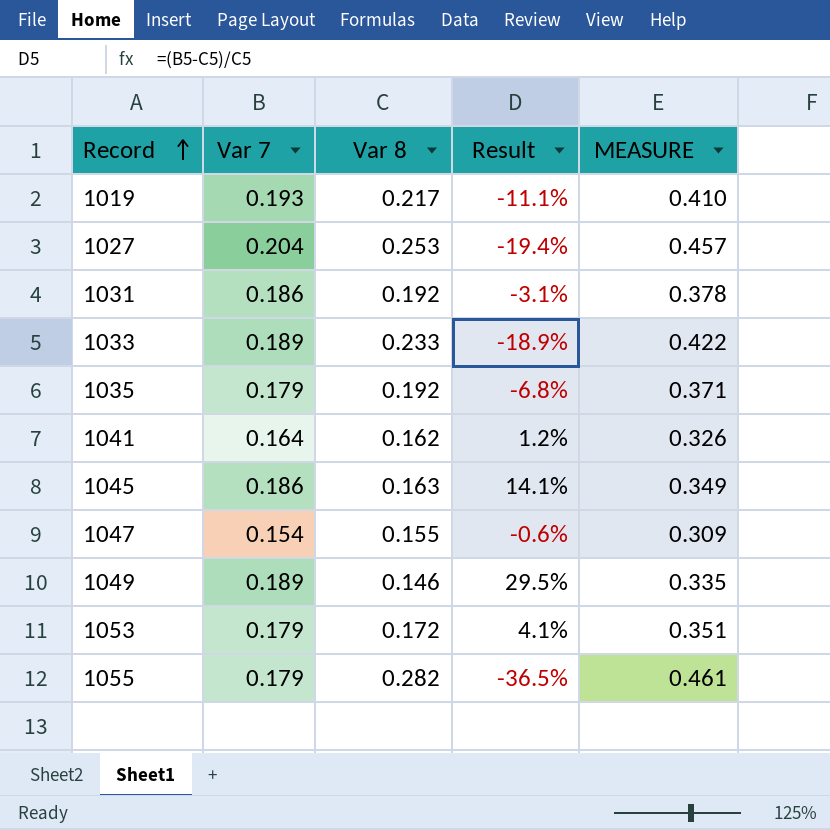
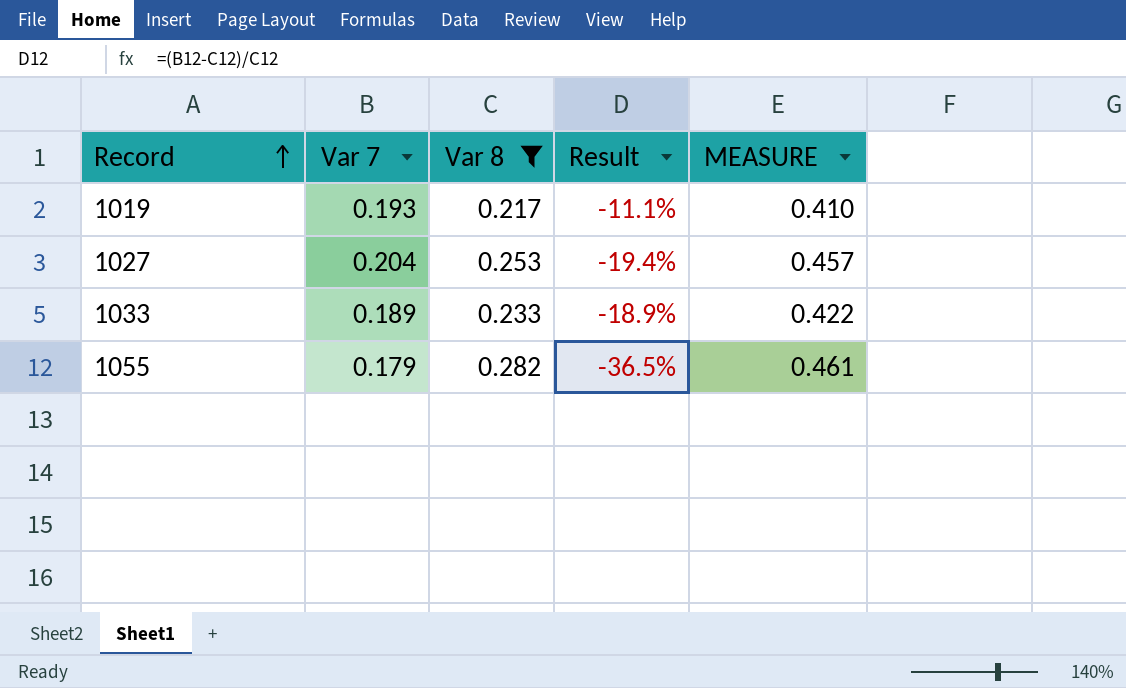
filter: none -> Var 8 >= 0.217

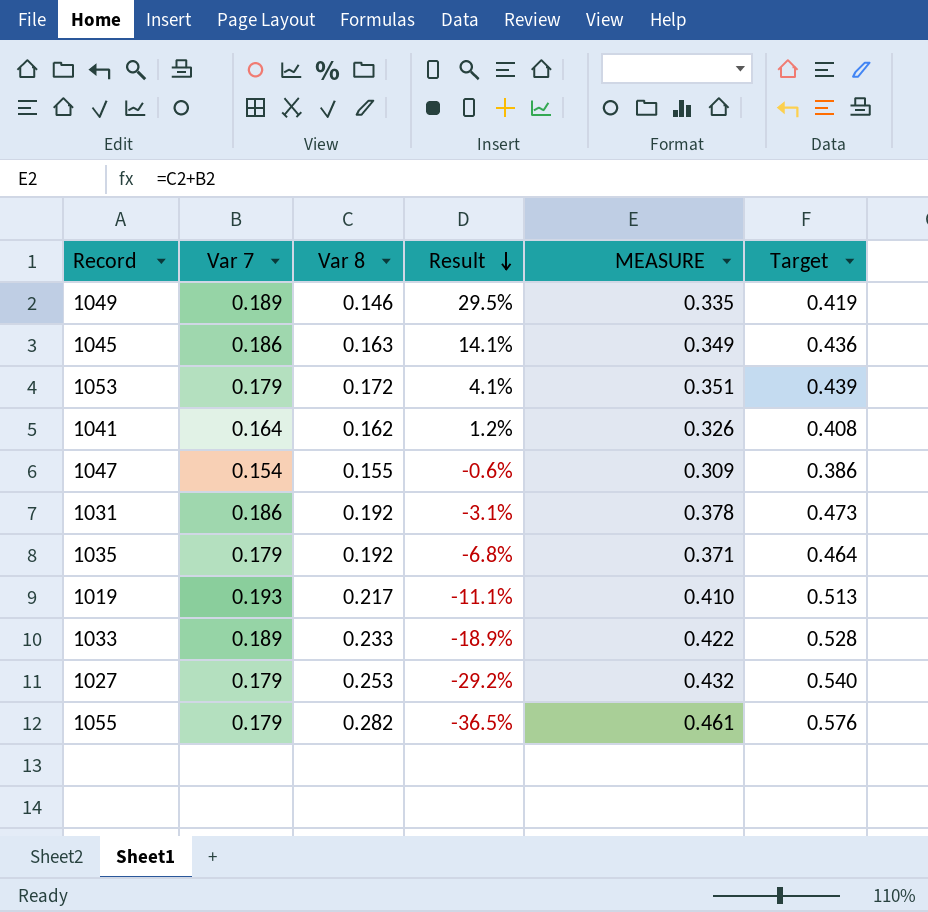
filter: Var 8 >= 0.217 -> none
row order: Record ascending -> Result descending
column Target | formula: none -> [MEASURE] * 1.25
1027 | Var 7: 0.204 -> 0.179
1027 | Result: -19.4% -> -29.2%
1027 | MEASURE: 0.457 -> 0.432

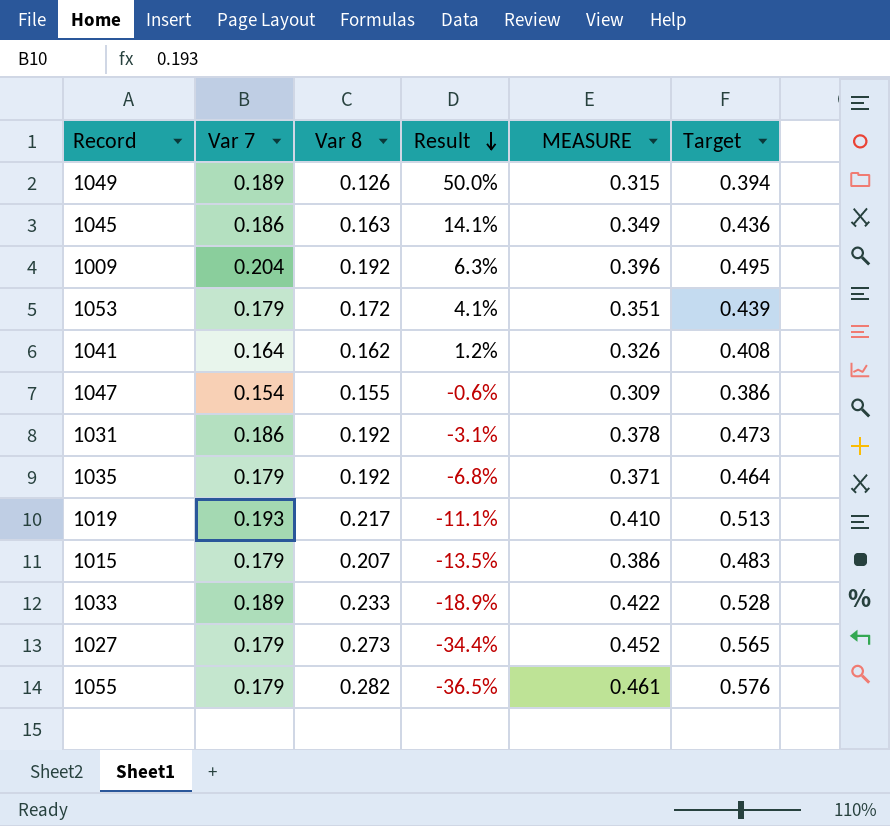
1049 | Var 8: 0.146 -> 0.126
1049 | Result: 29.5% -> 50.0%
1049 | MEASURE: 0.335 -> 0.315
1049 | Target: 0.419 -> 0.394
row 1009: none -> 0.204 | 0.192 | 6.3% | 0.396 | 0.495
row 1015: none -> 0.179 | 0.207 | -13.5% | 0.386 | 0.483
1027 | Var 8: 0.253 -> 0.273
1027 | Result: -29.2% -> -34.4%
1027 | MEASURE: 0.432 -> 0.452
1027 | Target: 0.540 -> 0.565

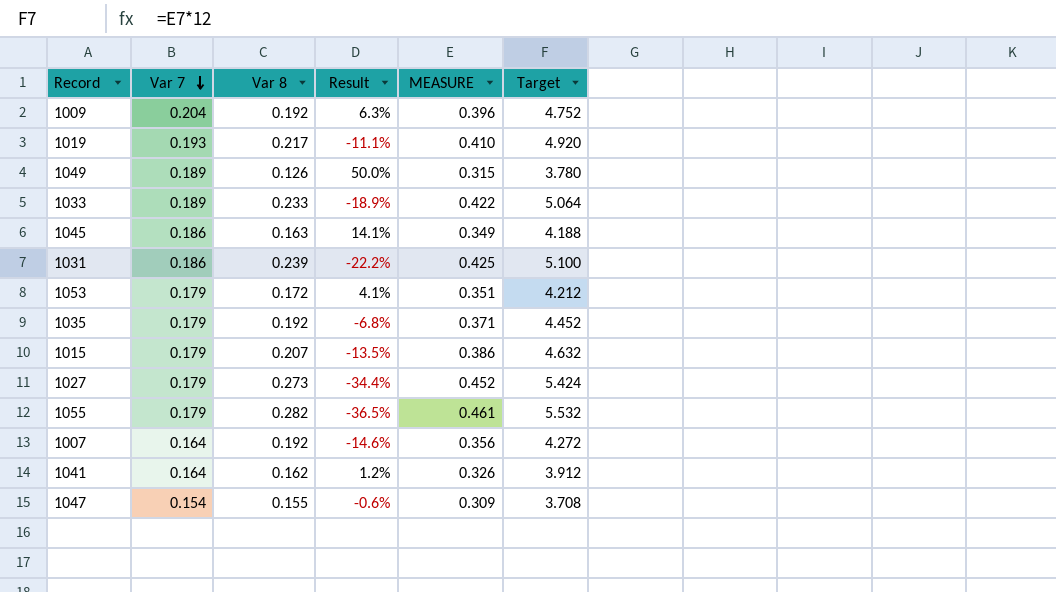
row order: Result descending -> Var 7 descending
column Target | formula: [MEASURE] * 1.25 -> [MEASURE] * 12
1031 | Var 8: 0.192 -> 0.239
1031 | Result: -3.1% -> -22.2%
1031 | MEASURE: 0.378 -> 0.425
row 1007: none -> 0.164 | 0.192 | -14.6% | 0.356 | 4.272

